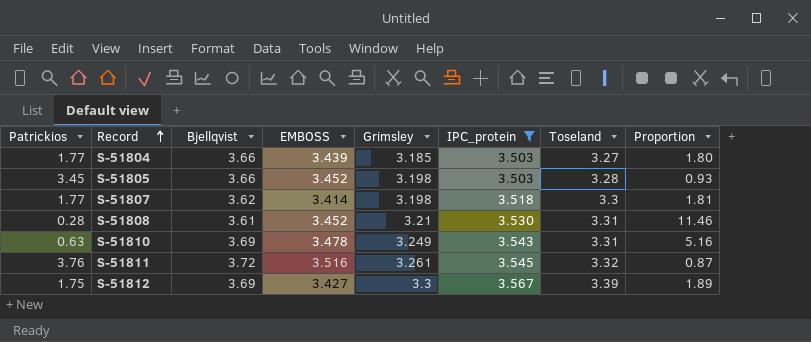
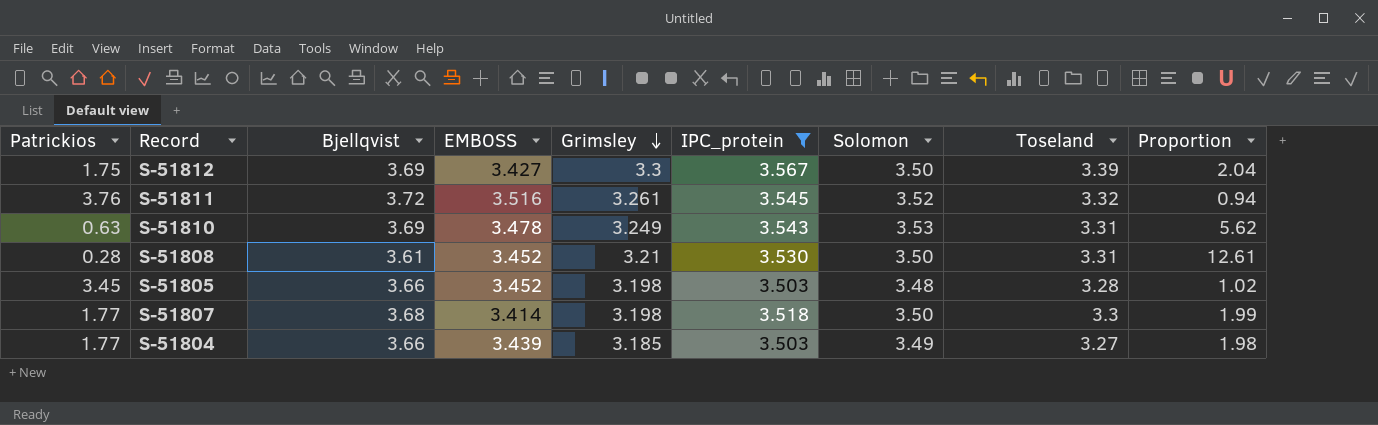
row order: Record ascending -> Grimsley descending
column Solomon | position: none -> 7
column Proportion | formula: [Grimsley] / [Patrickios] -> [IPC_protein] / [Patrickios]
S-51807 | Bjellqvist: 3.62 -> 3.68

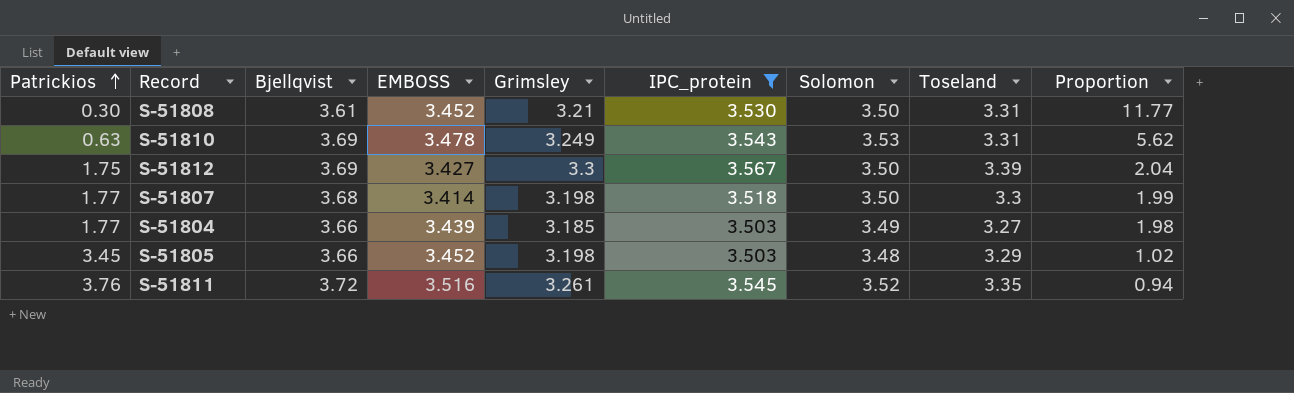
row order: Grimsley descending -> Patrickios ascending
S-51808 | Patrickios: 0.28 -> 0.30
S-51808 | Proportion: 12.61 -> 11.77
S-51805 | Toseland: 3.28 -> 3.29
S-51811 | Toseland: 3.32 -> 3.35

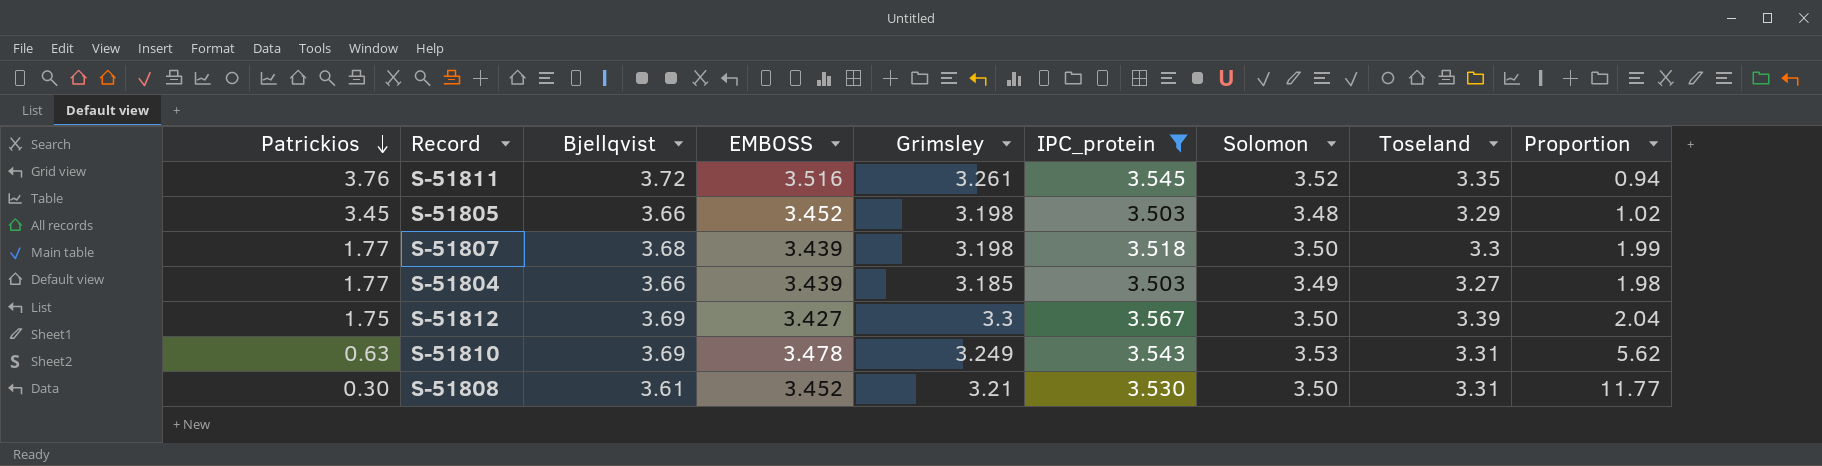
row order: Patrickios ascending -> Patrickios descending
S-51807 | EMBOSS: 3.414 -> 3.439

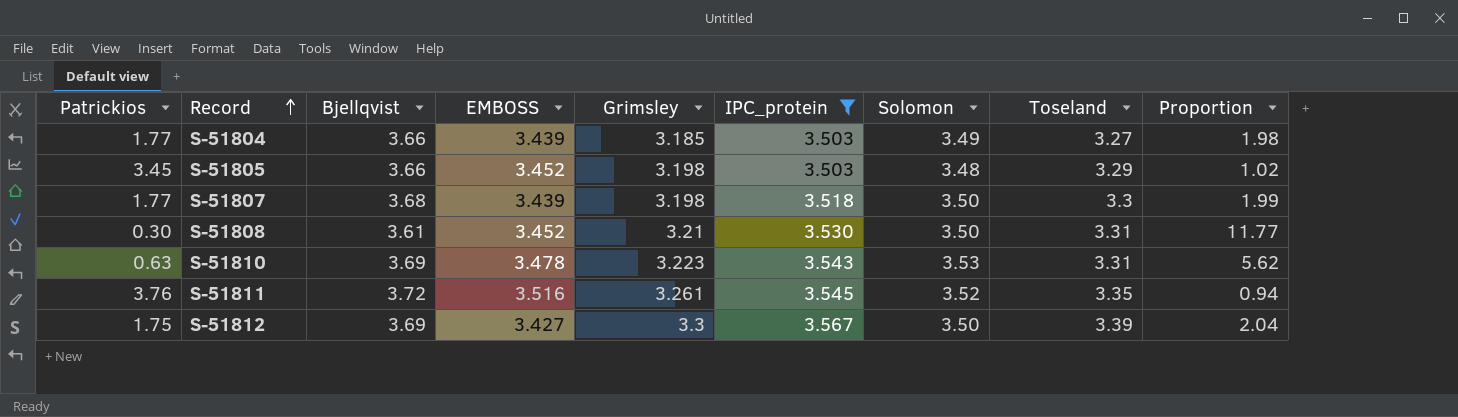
row order: Patrickios descending -> Record ascending
S-51810 | Grimsley: 3.249 -> 3.223

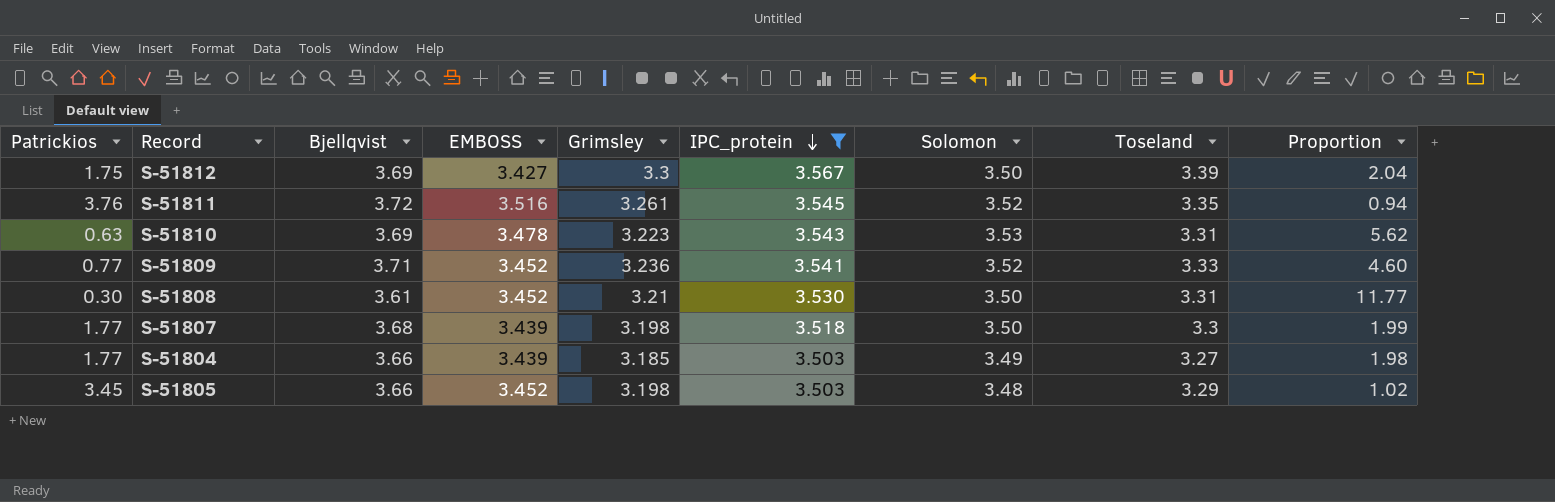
row order: Record ascending -> IPC_protein descending
row S-51809: none -> 0.77 | 3.71 | 3.452 | 3.236 | 3.541 | 3.52 | 3.33 | 4.60

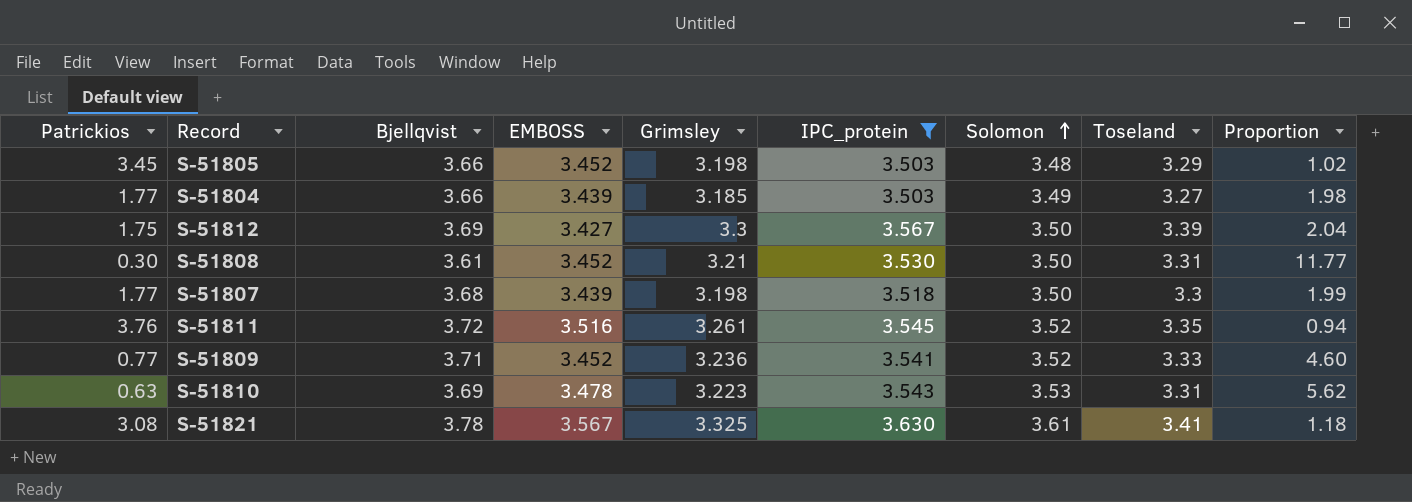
row order: IPC_protein descending -> Solomon ascending
row S-51821: none -> 3.08 | 3.78 | 3.567 | 3.325 | 3.630 | 3.61 | 3.41 | 1.18

